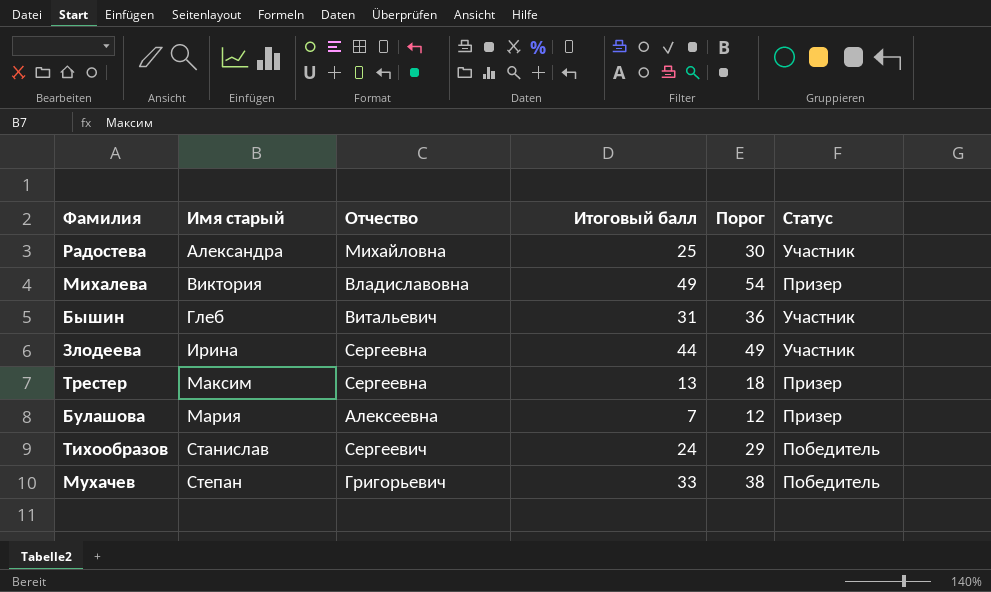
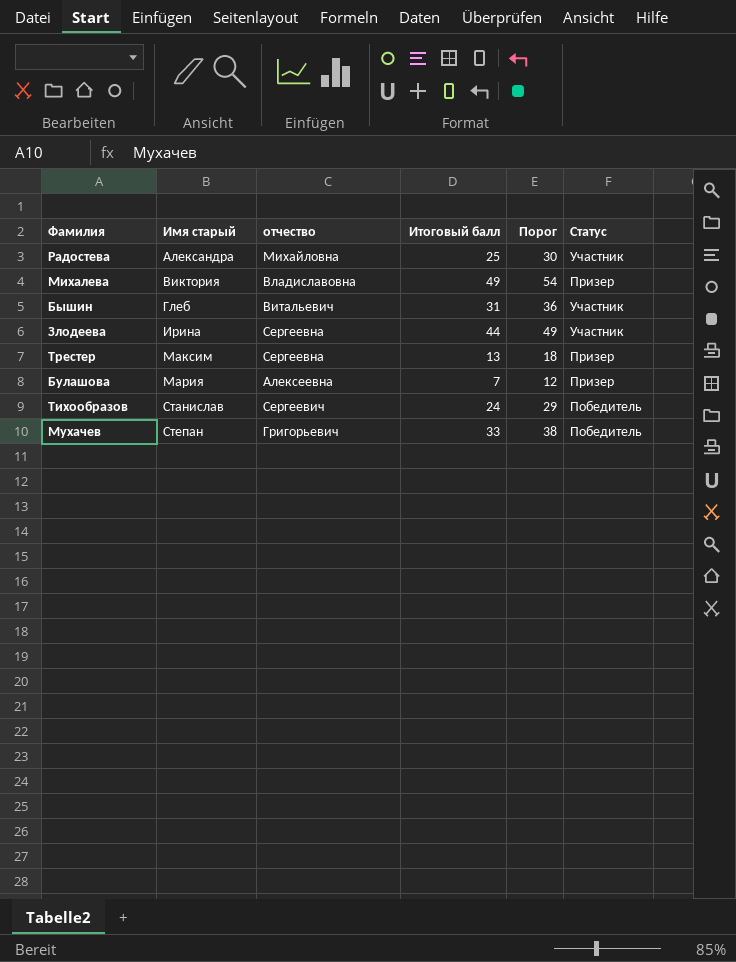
column name: Отчество -> отчество

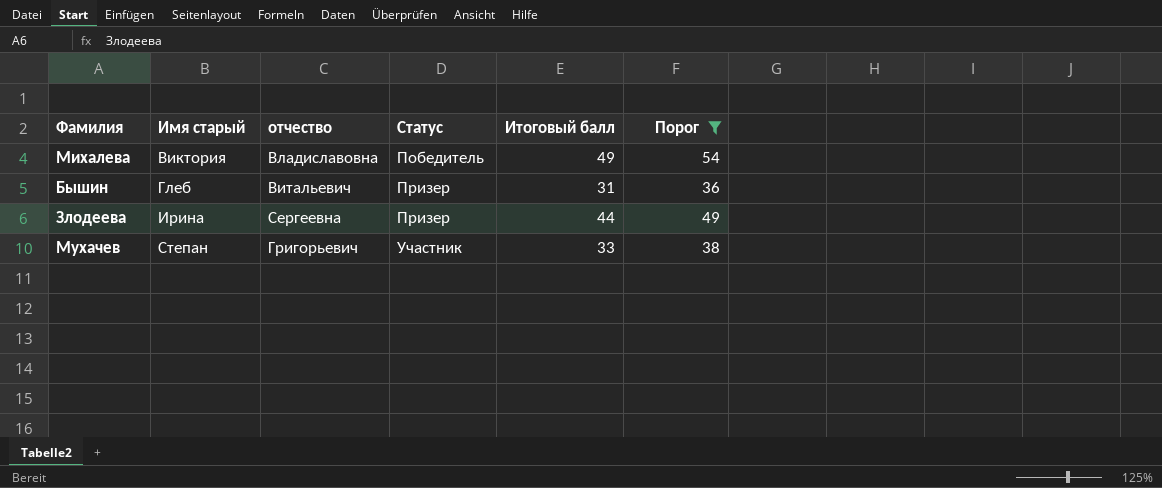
filter: none -> Порог >= 36
column Статус | position: 6 -> 4
Михалева | Статус: Призер -> Победитель
Бышин | Статус: Участник -> Призер
Злодеева | Статус: Участник -> Призер
Мухачев | Статус: Победитель -> Участник

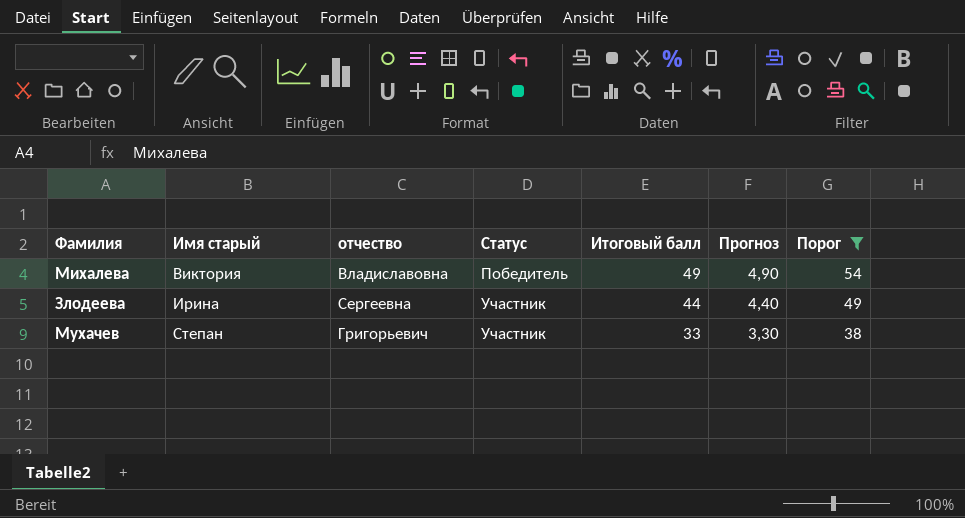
column Прогноз | formula: none -> [Итоговый балл] * 0,1
row Бышин: Глеб | Витальевич | Призер | 31 | 36 -> none
Злодеева | Статус: Призер -> Участник

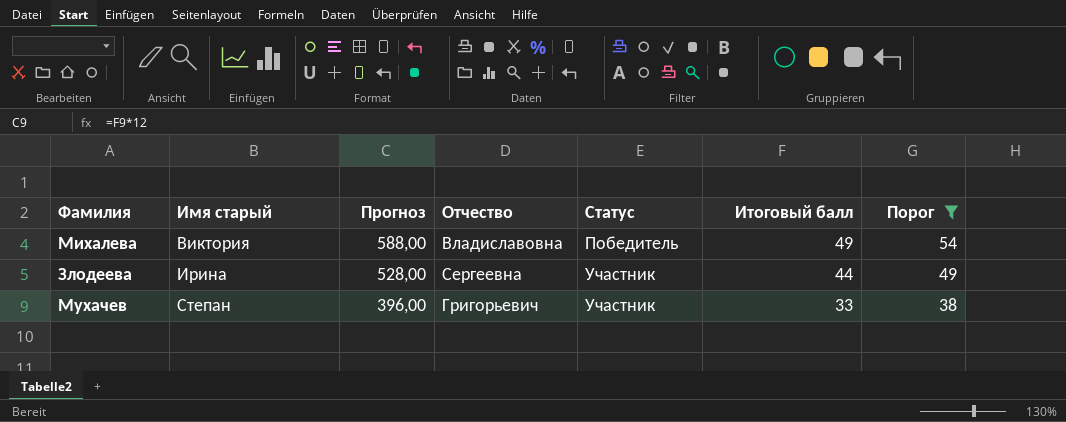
column Прогноз | formula: [Итоговый балл] * 0,1 -> [Итоговый балл] * 12
column Прогноз | position: 6 -> 3
column name: отчество -> Отчество

